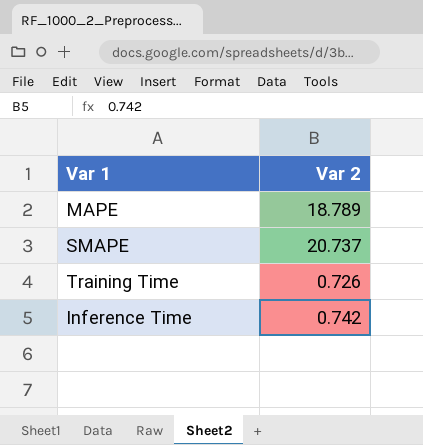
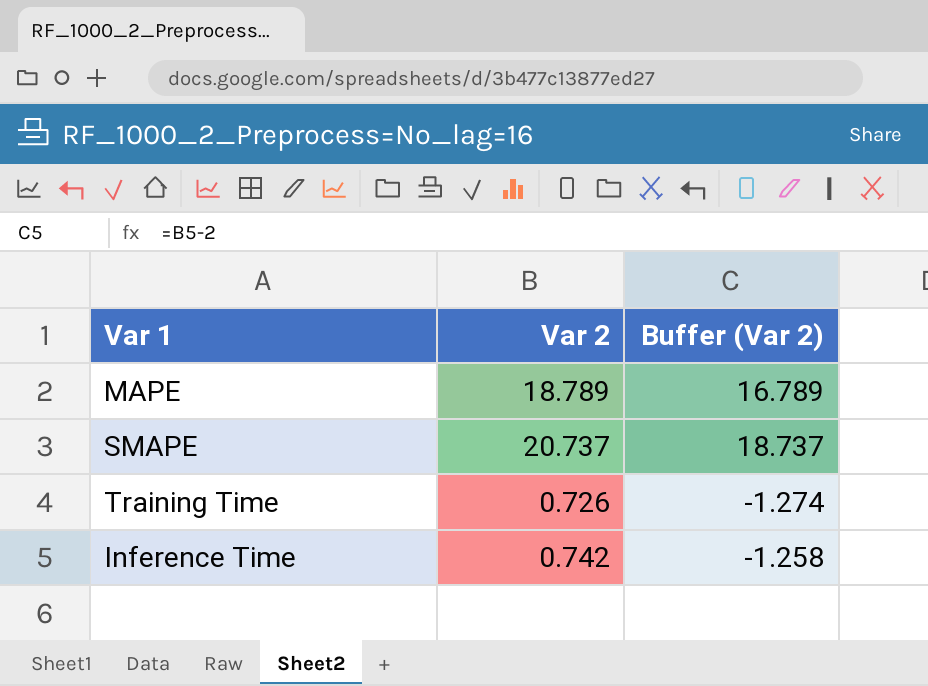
column Buffer (Var 2) | formula: none -> [Var 2] - 2

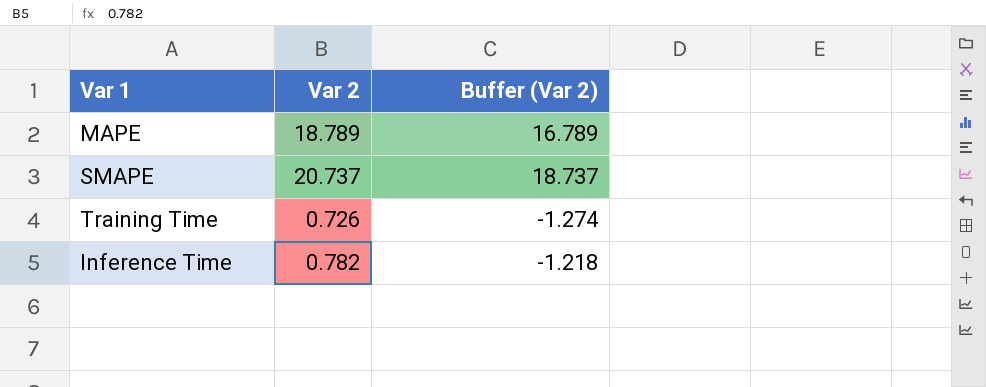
Inference Time | Var 2: 0.742 -> 0.782
Inference Time | Buffer (Var 2): -1.258 -> -1.218

